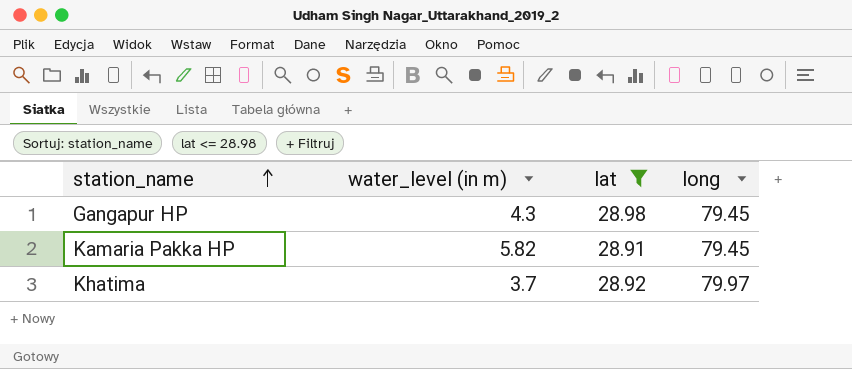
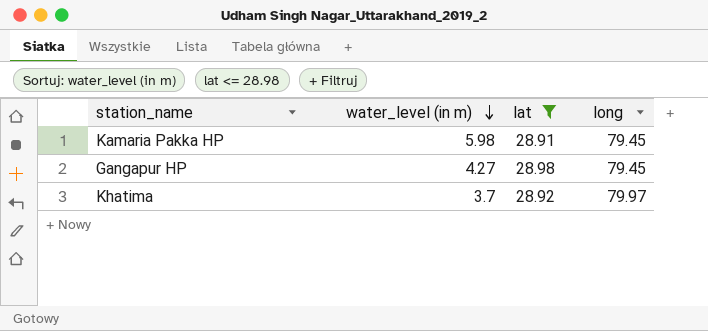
row order: station_name ascending -> water_level (in m) descending
Kamaria Pakka HP | water_level (in m): 5.82 -> 5.98
Gangapur HP | water_level (in m): 4.3 -> 4.27

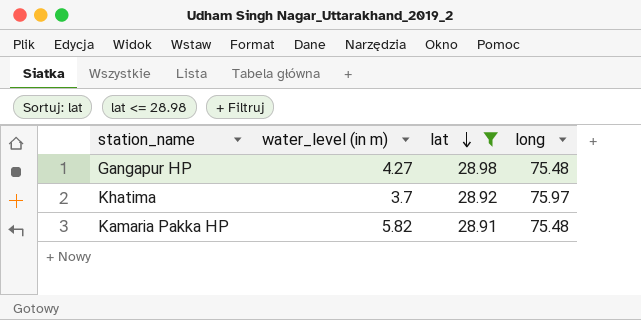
row order: water_level (in m) descending -> lat descending
Gangapur HP | long: 79.45 -> 75.48
Khatima | long: 79.97 -> 75.97
Kamaria Pakka HP | water_level (in m): 5.98 -> 5.82
Kamaria Pakka HP | long: 79.45 -> 75.48

